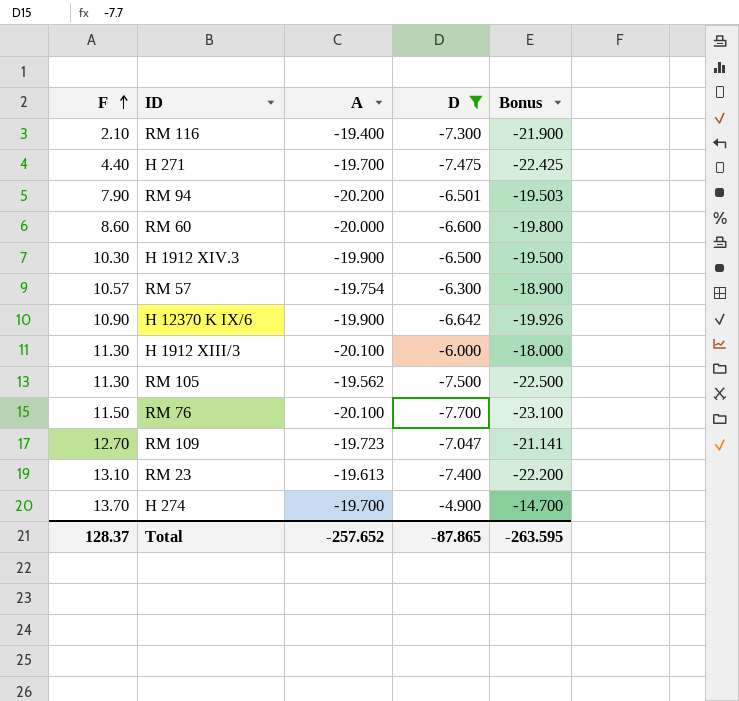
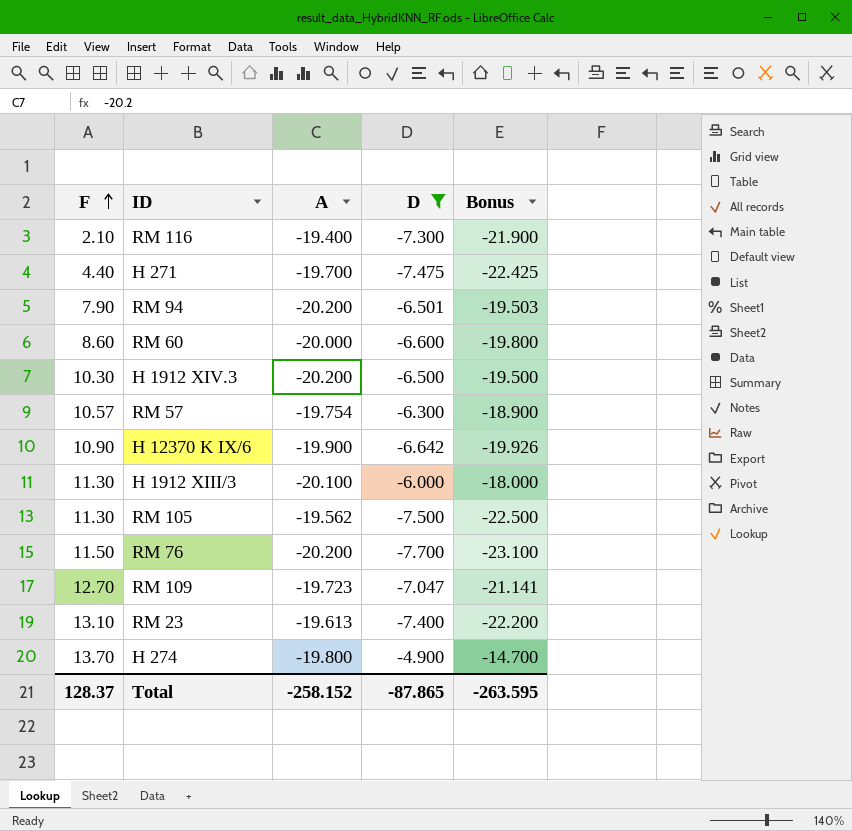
H 1912 XIV.3 | A: -19.900 -> -20.200
RM 76 | A: -20.100 -> -20.200
H 274 | A: -19.700 -> -19.800
Total | A: -257.652 -> -258.152

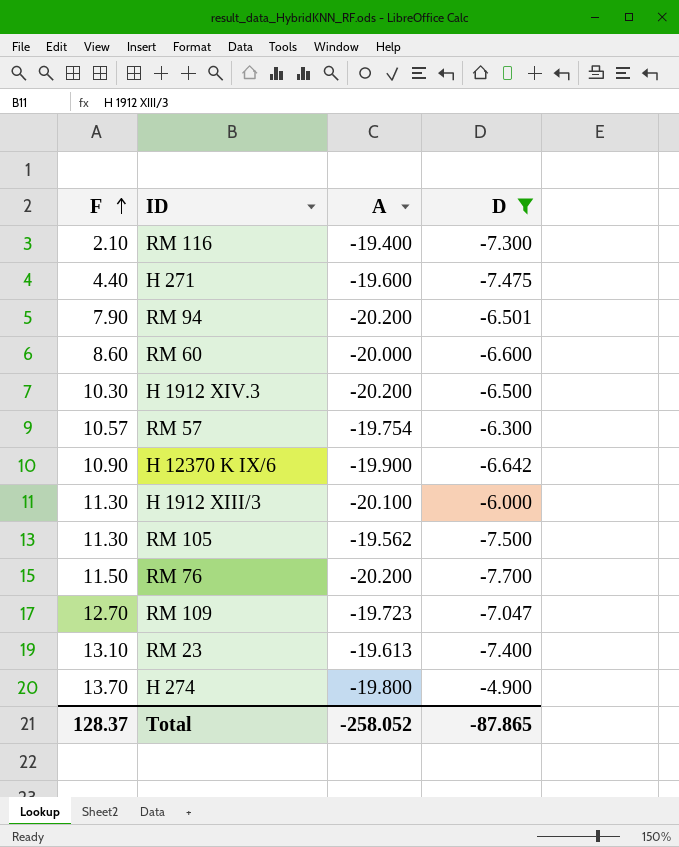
column Bonus | formula: [D] * 3 -> none
H 271 | A: -19.700 -> -19.600
Total | A: -258.152 -> -258.052

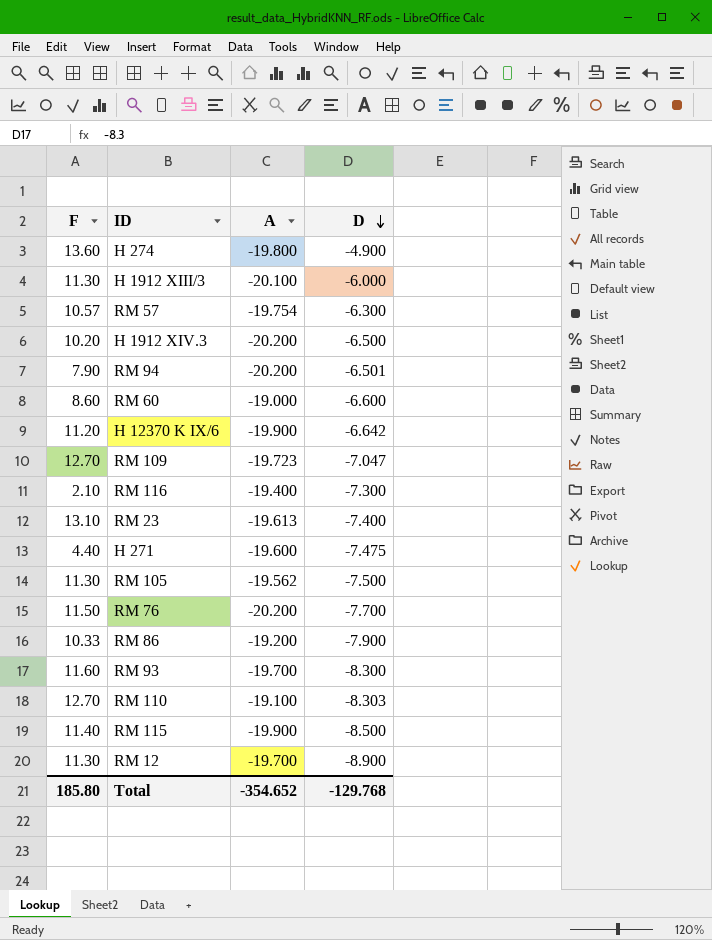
filter: D >= -7.700 -> none
row order: F ascending -> D descending
H 274 | F: 13.70 -> 13.60
H 1912 XIV.3 | F: 10.30 -> 10.20
RM 60 | A: -20.000 -> -19.000
H 12370 K IX/6 | F: 10.90 -> 11.20
Total | F: 128.37 -> 185.80
Total | A: -258.052 -> -354.652
Total | D: -87.865 -> -129.768

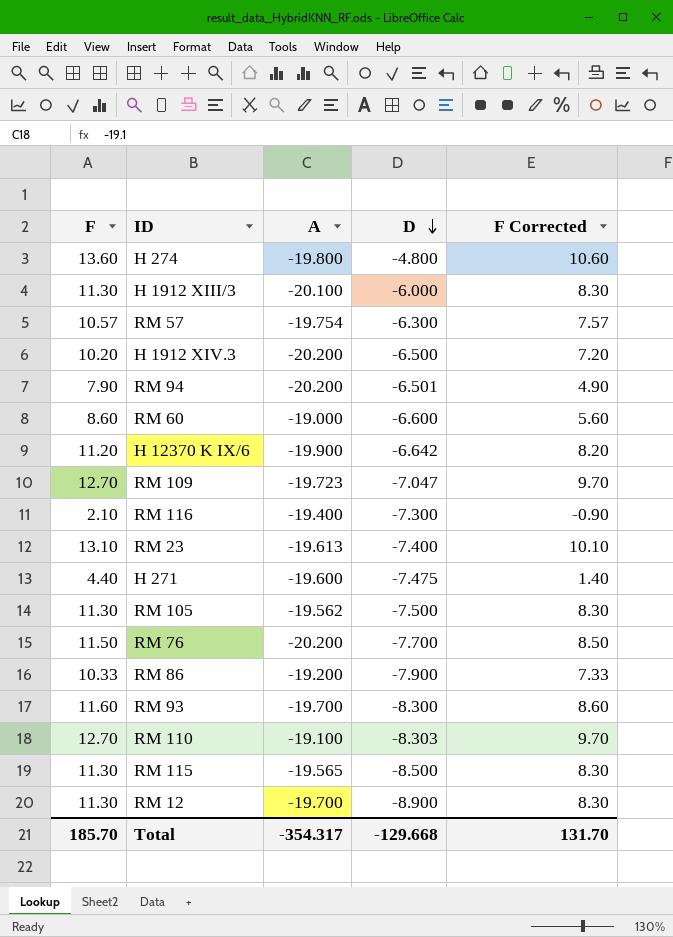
column F Corrected | formula: none -> [F] - 3
H 274 | D: -4.900 -> -4.800
RM 115 | F: 11.40 -> 11.30
RM 115 | A: -19.900 -> -19.565
Total | F: 185.80 -> 185.70
Total | A: -354.652 -> -354.317
Total | D: -129.768 -> -129.668

